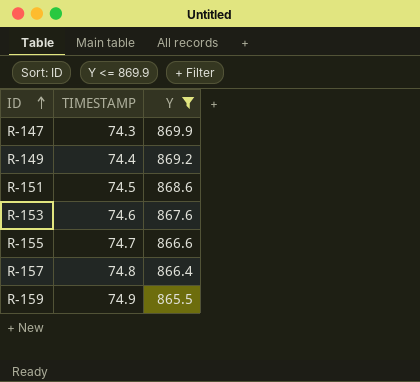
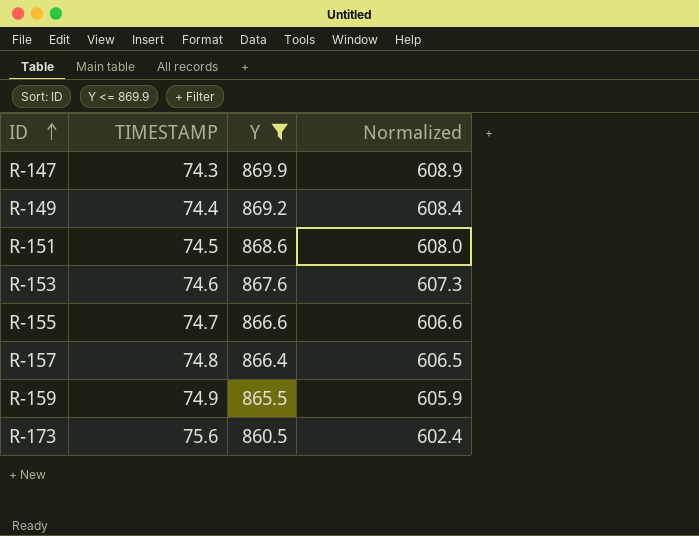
column Normalized | formula: none -> [Y] * 0.7
row R-173: none -> 75.6 | 860.5 | 602.4

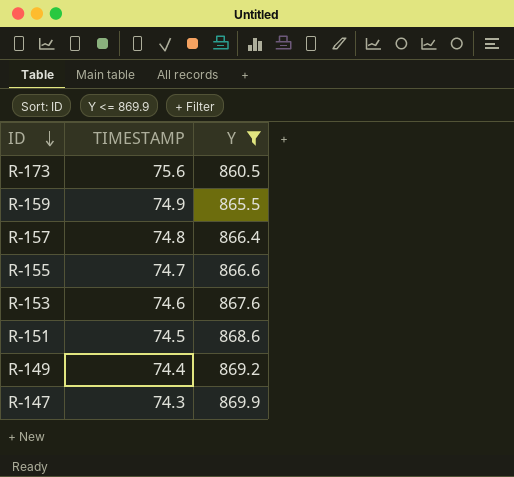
row order: ID ascending -> ID descending
column Normalized | formula: [Y] * 0.7 -> none

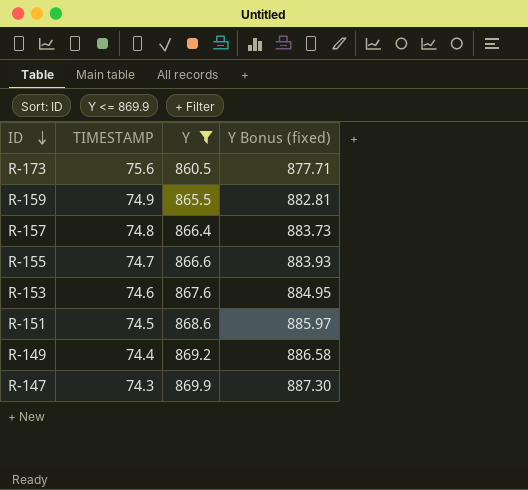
column Y Bonus (fixed) | formula: none -> [Y] * 1.02

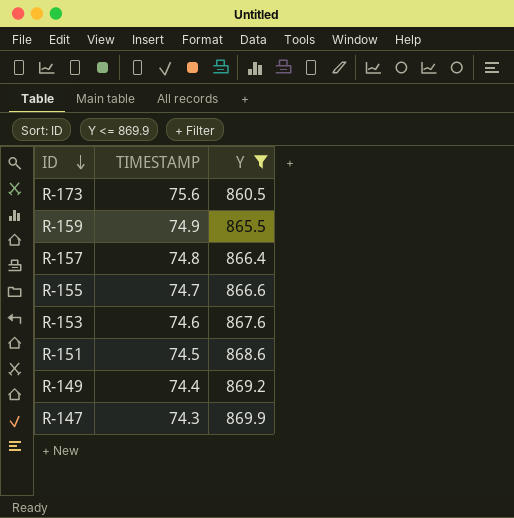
column Y Bonus (fixed) | formula: [Y] * 1.02 -> none

